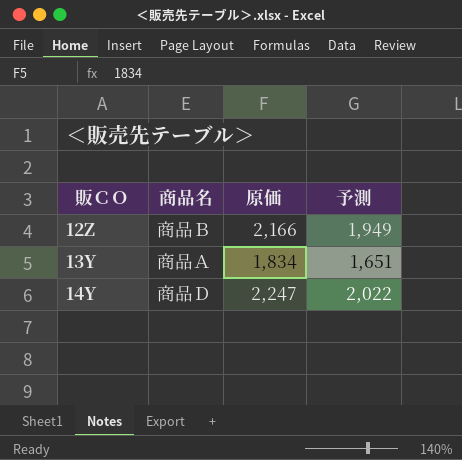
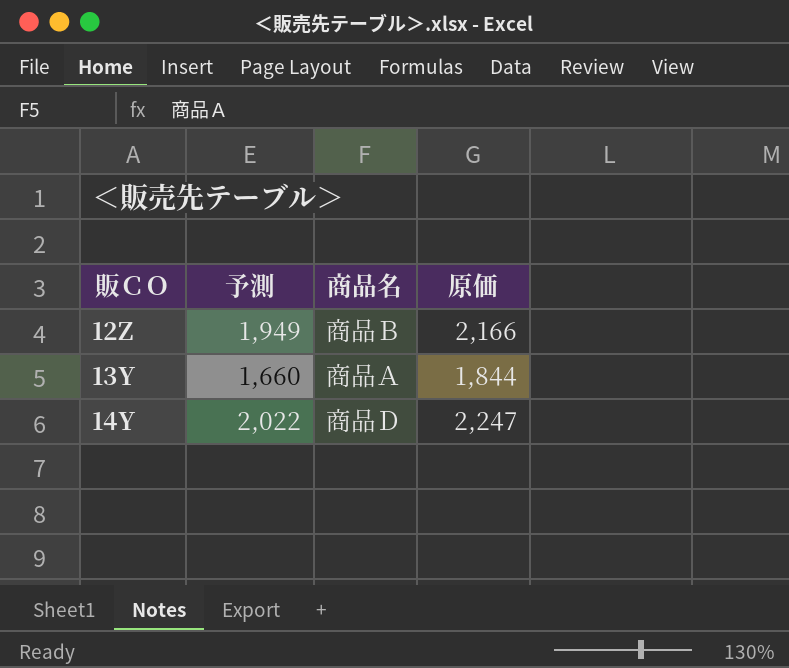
column 予測 | position: 4 -> 2
13Y | 予測: 1,651 -> 1,660
13Y | 原価: 1,834 -> 1,844

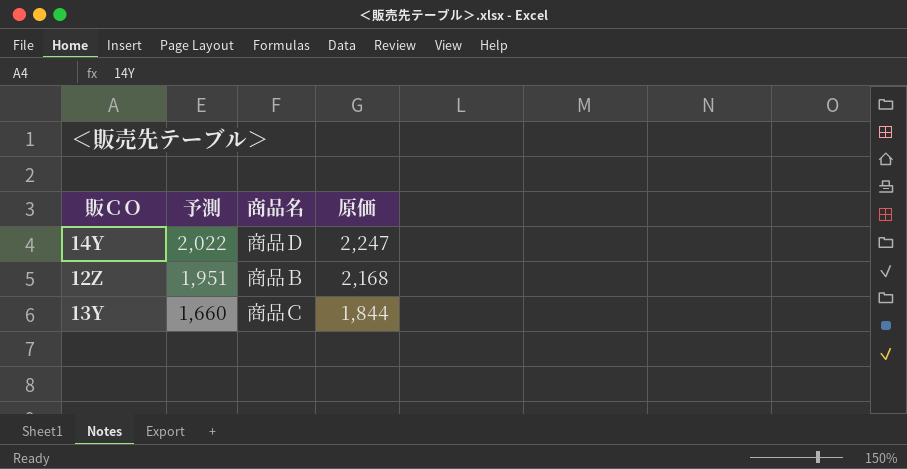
row order: 販ＣＯ ascending -> 予測 descending
12Z | 予測: 1,949 -> 1,951
12Z | 原価: 2,166 -> 2,168
13Y | 商品名: 商品Ａ -> 商品Ｃ

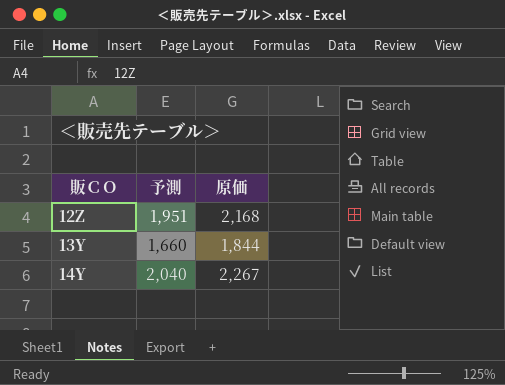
row order: 予測 descending -> 販ＣＯ ascending
column 商品名 | position: 3 -> none
14Y | 予測: 2,022 -> 2,040
14Y | 原価: 2,247 -> 2,267

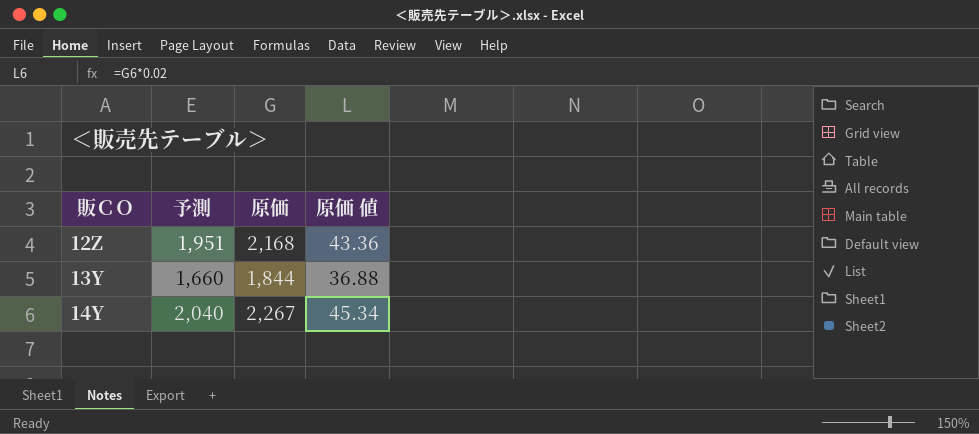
column 原価 値 | formula: none -> [原価] * 0.02

